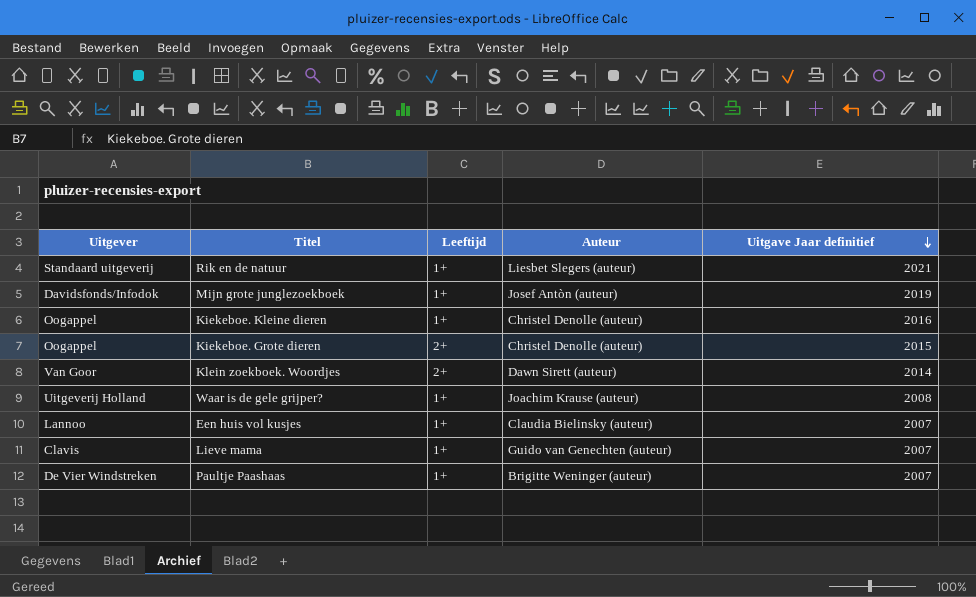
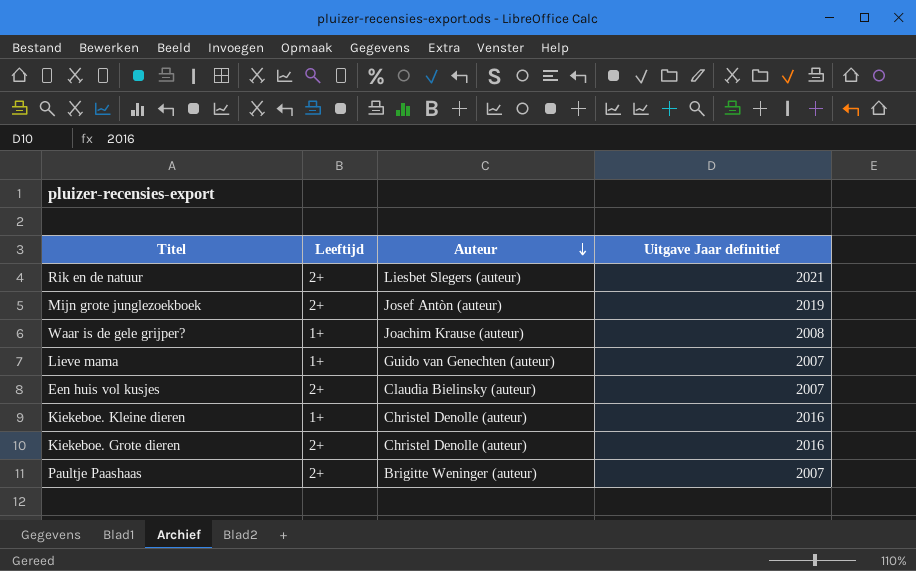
row order: Uitgave Jaar definitief descending -> Auteur descending
column Uitgever | position: 1 -> none
row Klein zoekboek. Woordjes: Van Goor | 2+ | Dawn Sirett (auteur) | 2014 -> none
Rik en de natuur | Leeftijd: 1+ -> 2+
Mijn grote junglezoekboek | Leeftijd: 1+ -> 2+
Een huis vol kusjes | Leeftijd: 1+ -> 2+
Kiekeboe. Grote dieren | Uitgave Jaar definitief: 2015 -> 2016
Paultje Paashaas | Leeftijd: 1+ -> 2+

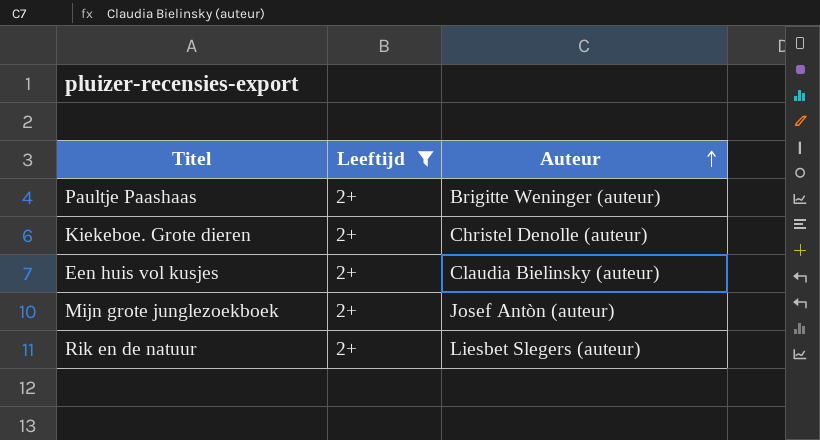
filter: none -> Leeftijd = 2+
row order: Auteur descending -> Auteur ascending
column Uitgave Jaar definitief | position: 4 -> none

